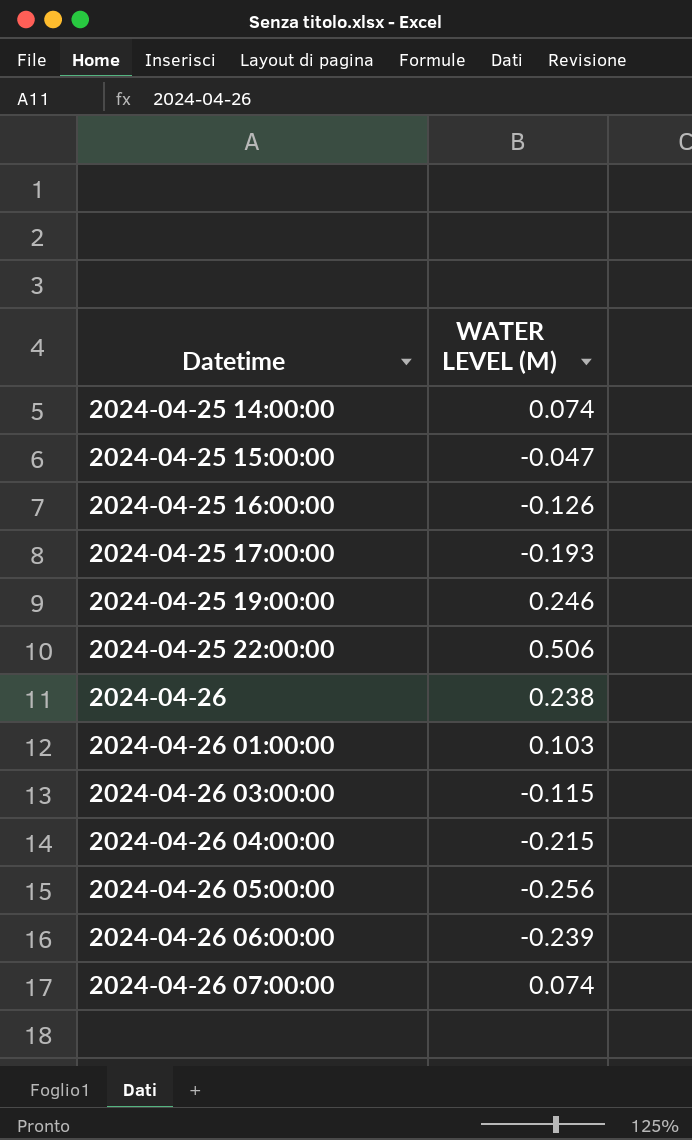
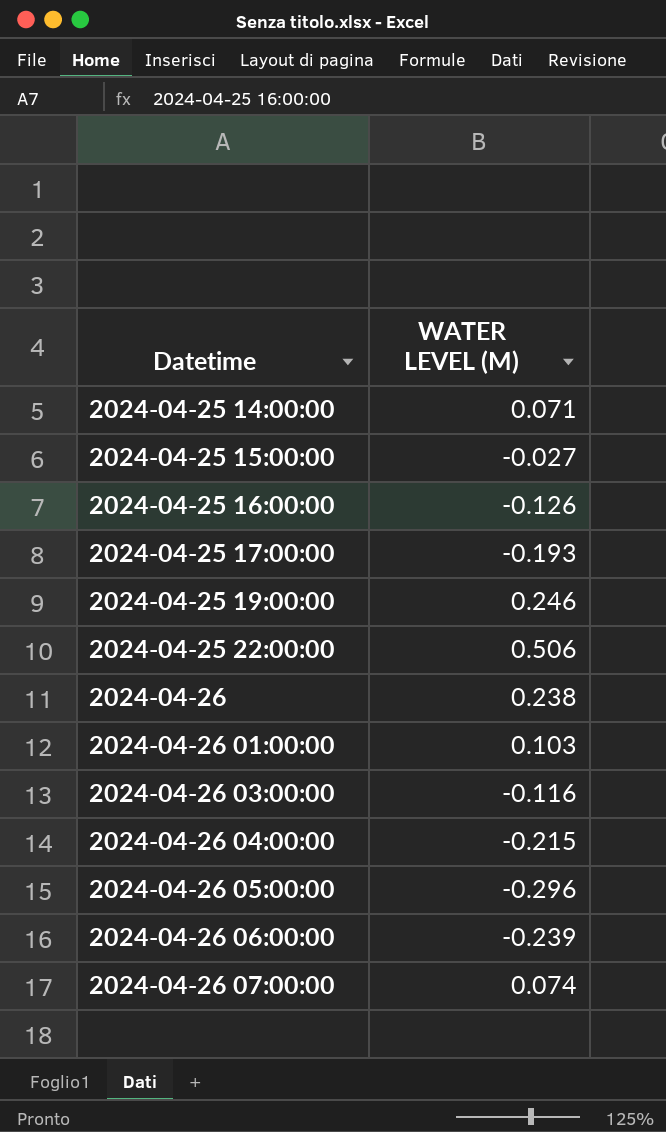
2024-04-25 14:00:00 | WATER LEVEL (M): 0.074 -> 0.071
2024-04-25 15:00:00 | WATER LEVEL (M): -0.047 -> -0.027
2024-04-26 03:00:00 | WATER LEVEL (M): -0.115 -> -0.116
2024-04-26 05:00:00 | WATER LEVEL (M): -0.256 -> -0.296

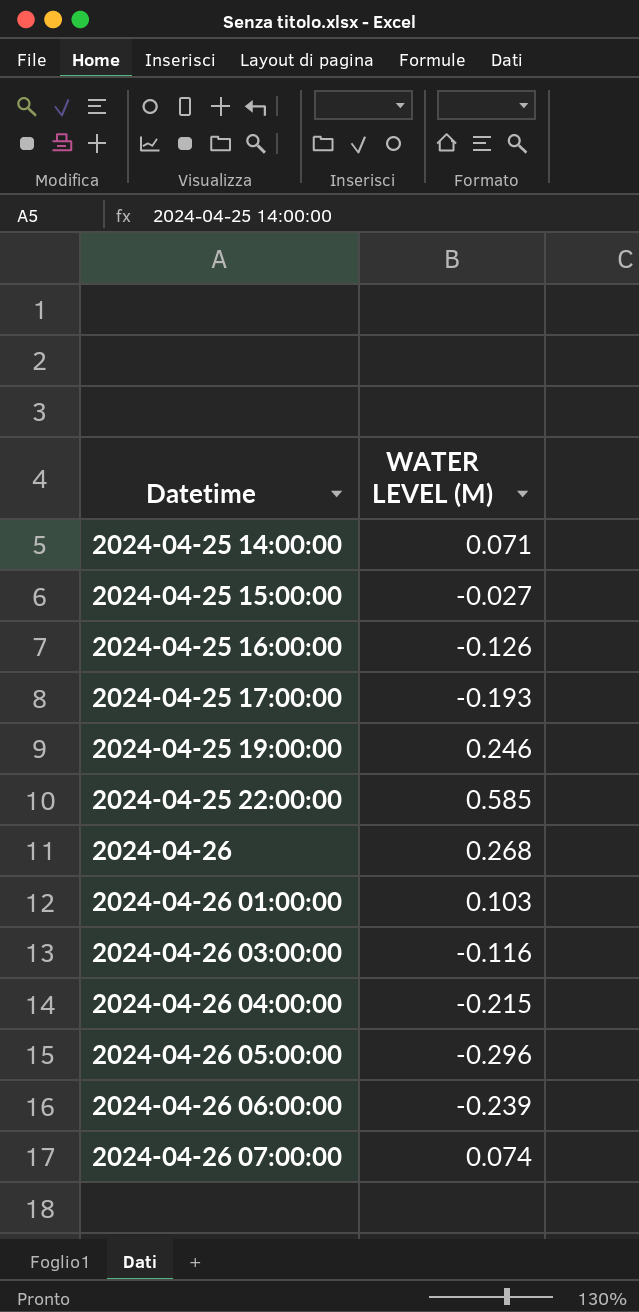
2024-04-25 22:00:00 | WATER LEVEL (M): 0.506 -> 0.585
2024-04-26 | WATER LEVEL (M): 0.238 -> 0.268

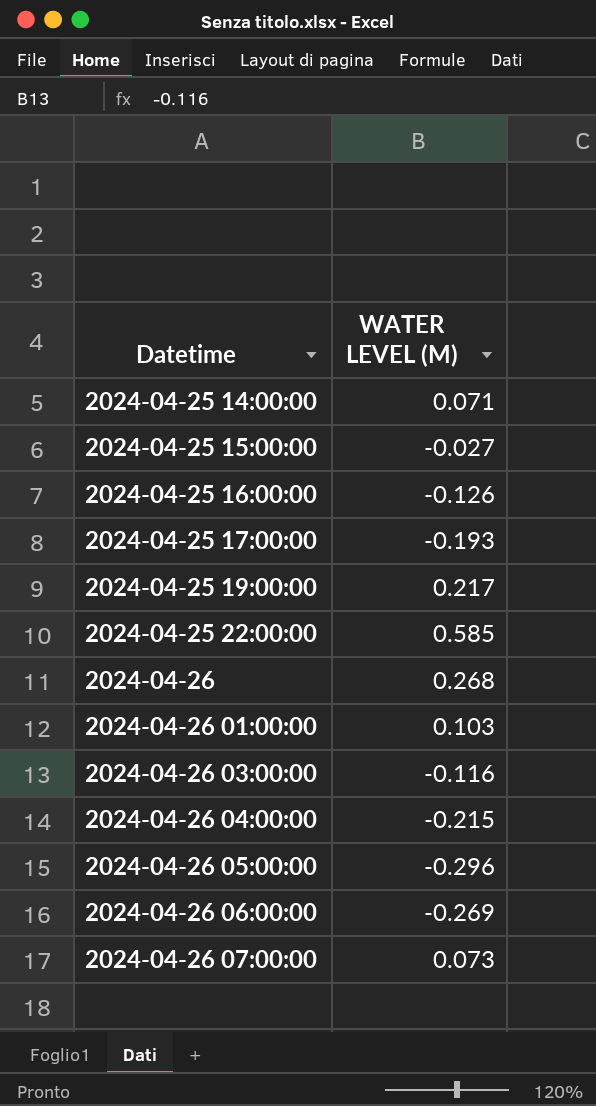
2024-04-25 19:00:00 | WATER LEVEL (M): 0.246 -> 0.217
2024-04-26 06:00:00 | WATER LEVEL (M): -0.239 -> -0.269
2024-04-26 07:00:00 | WATER LEVEL (M): 0.074 -> 0.073

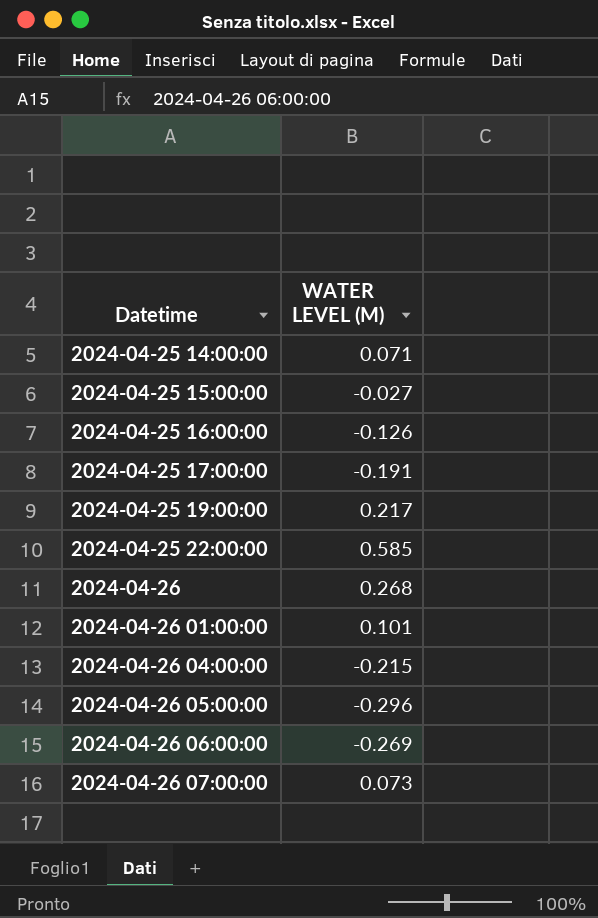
row 2024-04-26 03:00:00: -0.116 -> none
2024-04-25 17:00:00 | WATER LEVEL (M): -0.193 -> -0.191
2024-04-26 01:00:00 | WATER LEVEL (M): 0.103 -> 0.101

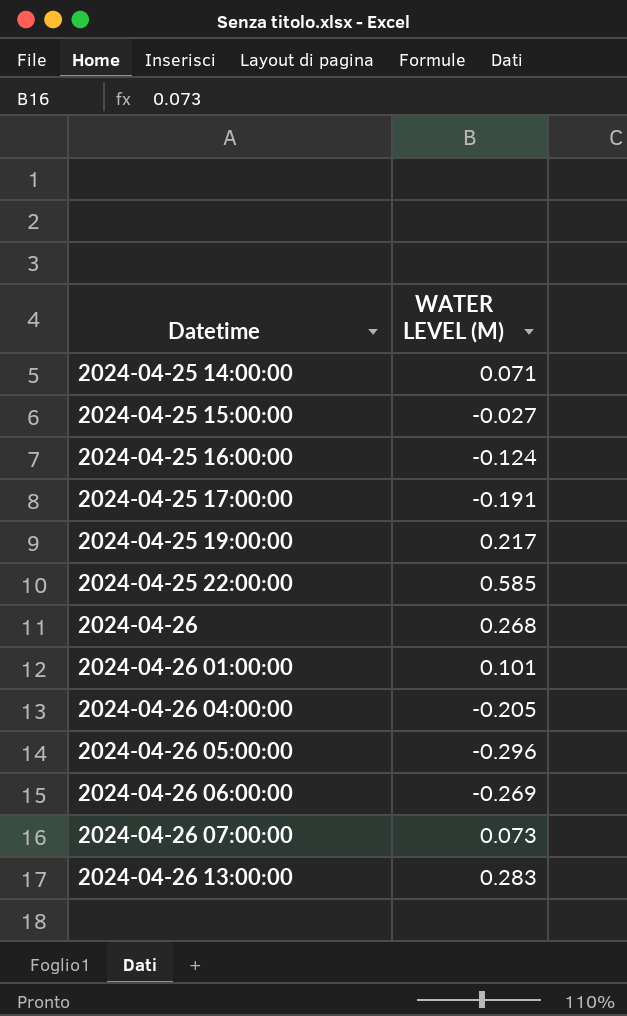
2024-04-25 16:00:00 | WATER LEVEL (M): -0.126 -> -0.124
2024-04-26 04:00:00 | WATER LEVEL (M): -0.215 -> -0.205
row 2024-04-26 13:00:00: none -> 0.283

